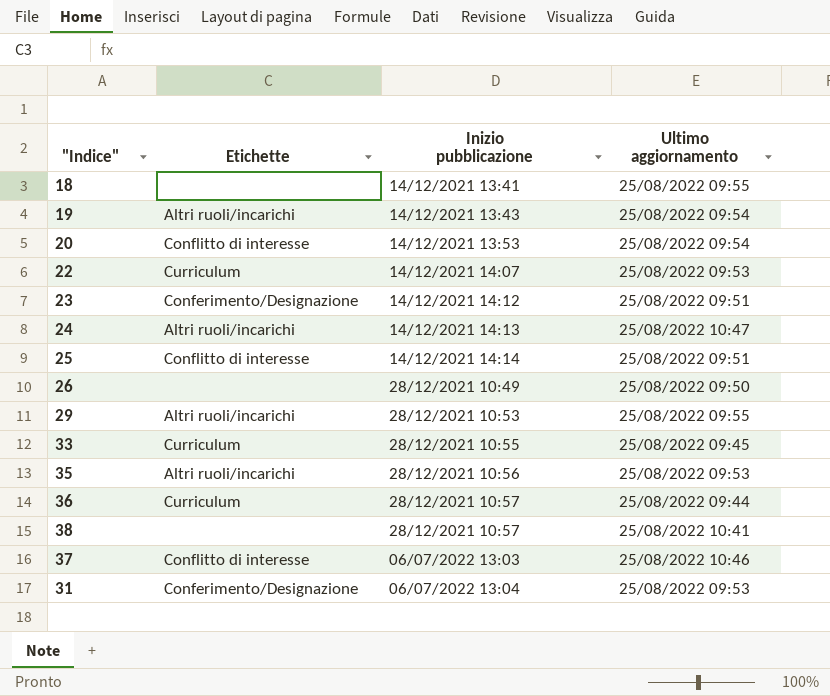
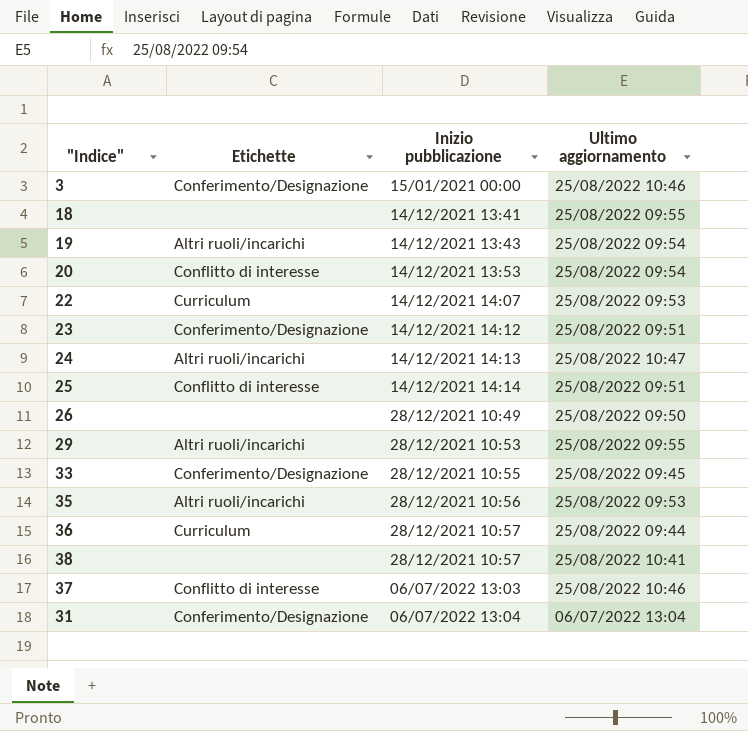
row 3: none -> Conferimento/Designazione | 15/01/2021 00:00 | 25/08/2022 10:46
33 | Etichette: Curriculum -> Conferimento/Designazione
31 | Ultimo aggiornamento: 25/08/2022 09:53 -> 06/07/2022 13:04

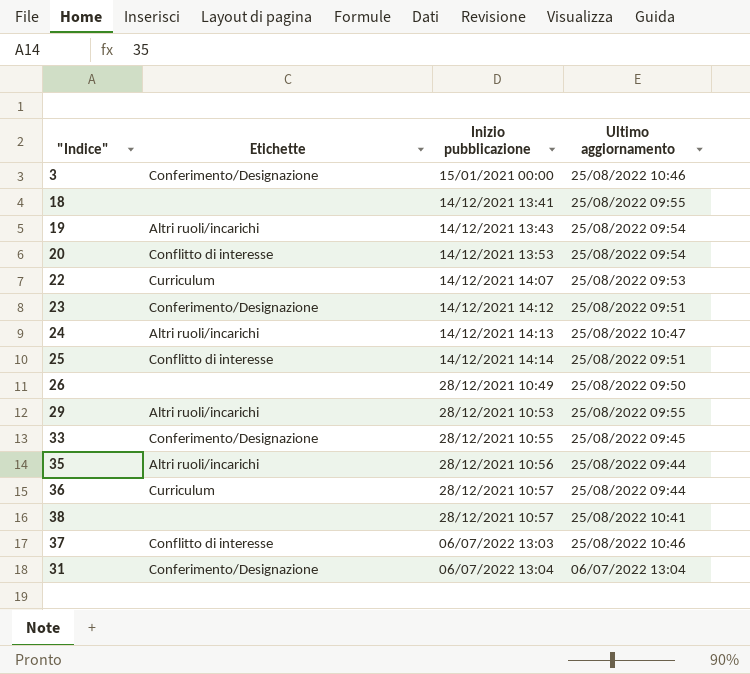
35 | Ultimo aggiornamento: 25/08/2022 09:53 -> 25/08/2022 09:44

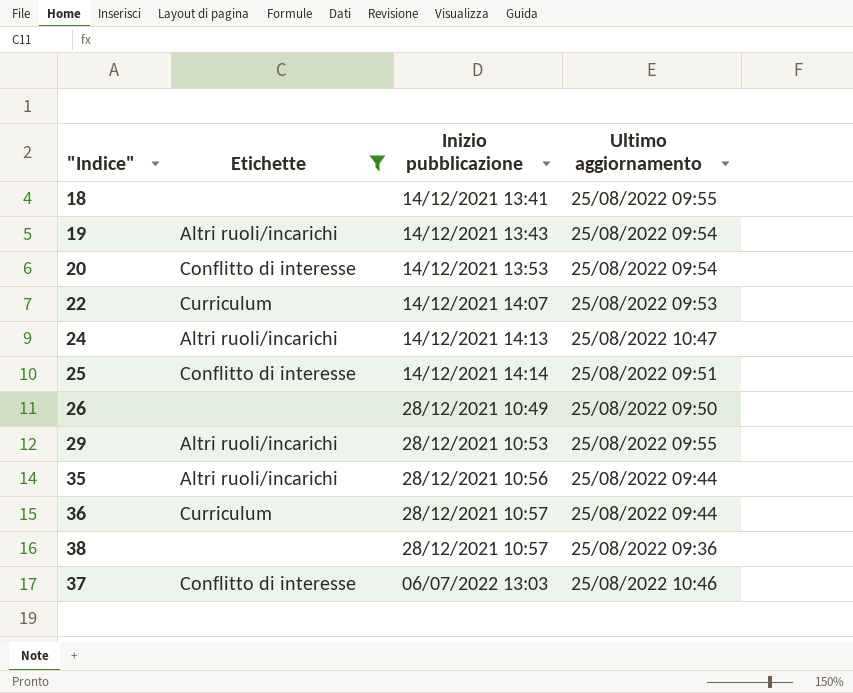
filter: none -> Etichette != Conferimento/Designazione
38 | Ultimo aggiornamento: 25/08/2022 10:41 -> 25/08/2022 09:36

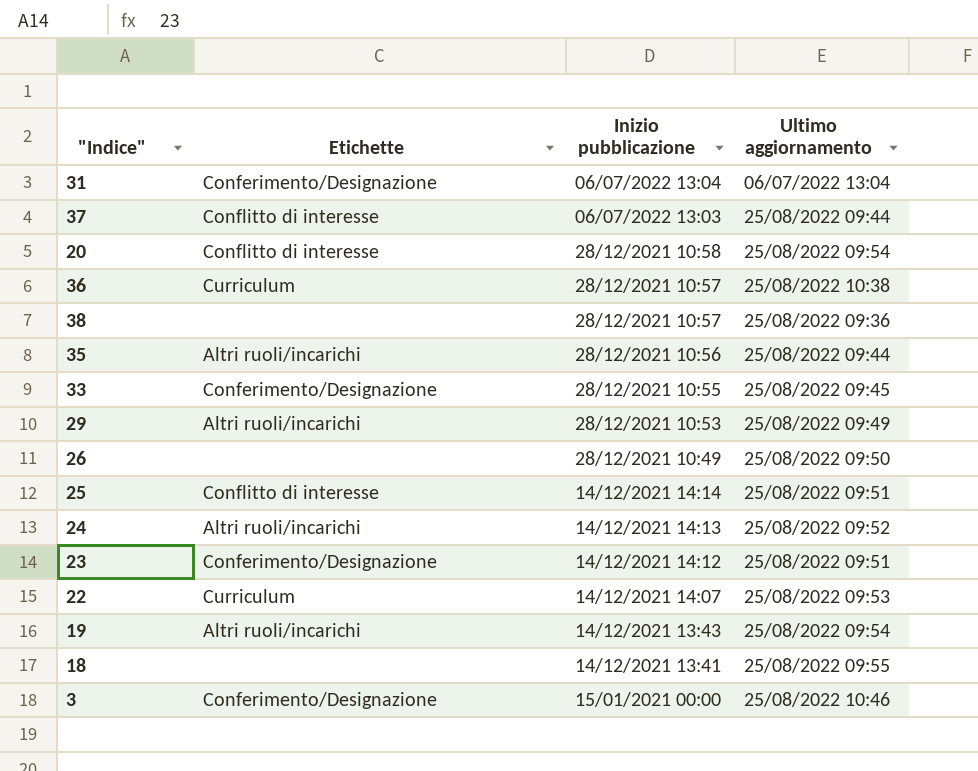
filter: Etichette != Conferimento/Designazione -> none
row order: Inizio pubblicazione ascending -> Inizio pubblicazione descending
37 | Ultimo aggiornamento: 25/08/2022 10:46 -> 25/08/2022 09:44
20 | Inizio pubblicazione: 14/12/2021 13:53 -> 28/12/2021 10:58
36 | Ultimo aggiornamento: 25/08/2022 09:44 -> 25/08/2022 10:38
29 | Ultimo aggiornamento: 25/08/2022 09:55 -> 25/08/2022 09:49
24 | Ultimo aggiornamento: 25/08/2022 10:47 -> 25/08/2022 09:52

